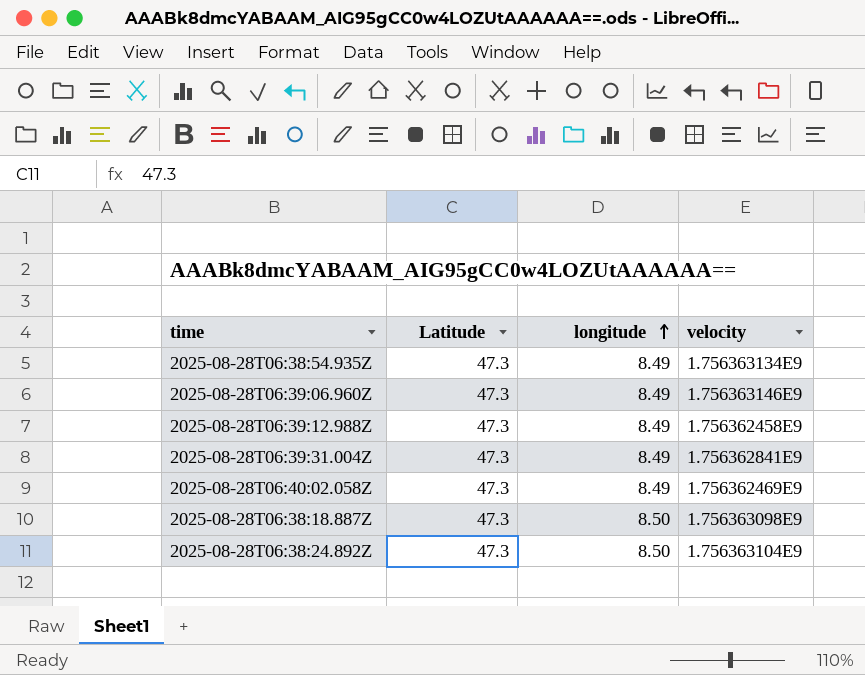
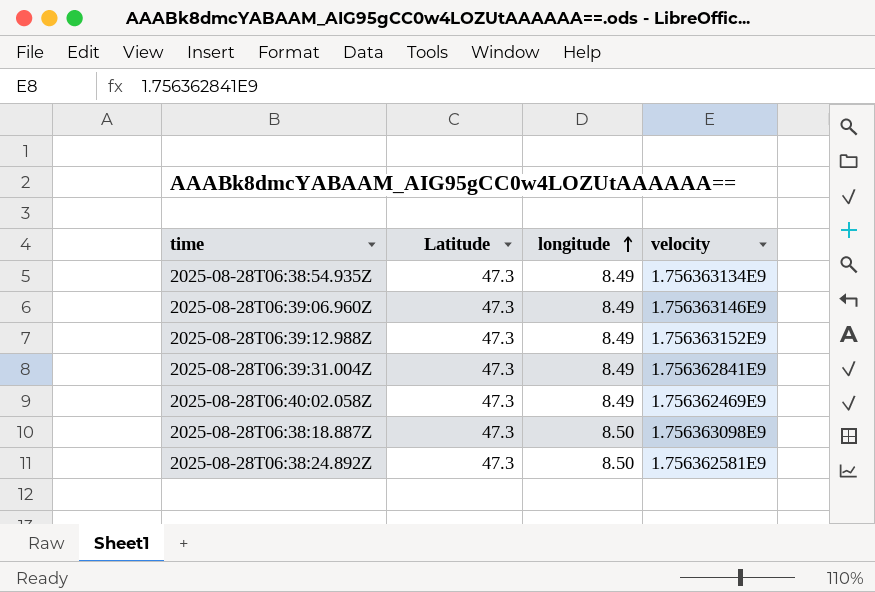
2025-08-28T06:39:12.988Z | velocity: 1.756362458E9 -> 1.756363152E9
2025-08-28T06:38:24.892Z | velocity: 1.756363104E9 -> 1.756362581E9

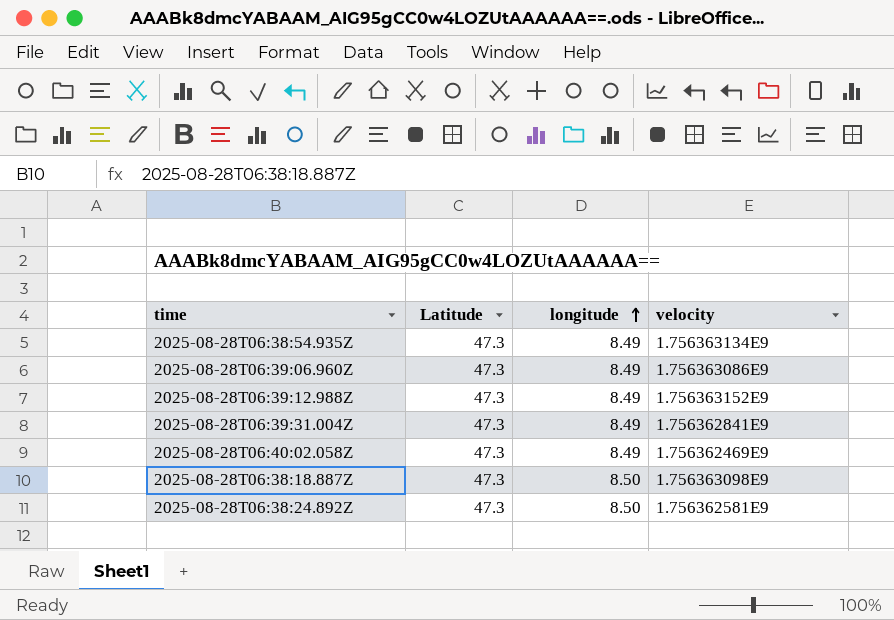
2025-08-28T06:39:06.960Z | velocity: 1.756363146E9 -> 1.756363086E9

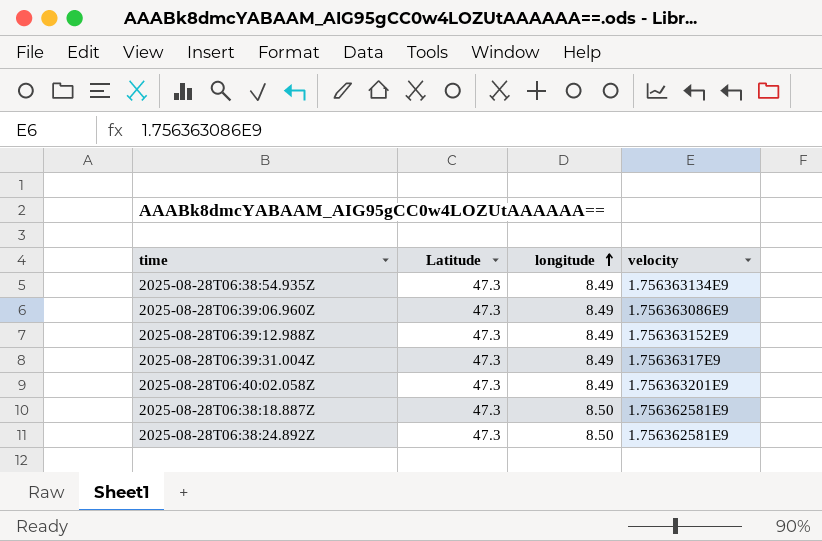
2025-08-28T06:39:31.004Z | velocity: 1.756362841E9 -> 1.75636317E9
2025-08-28T06:40:02.058Z | velocity: 1.756362469E9 -> 1.756363201E9
2025-08-28T06:38:18.887Z | velocity: 1.756363098E9 -> 1.756362581E9

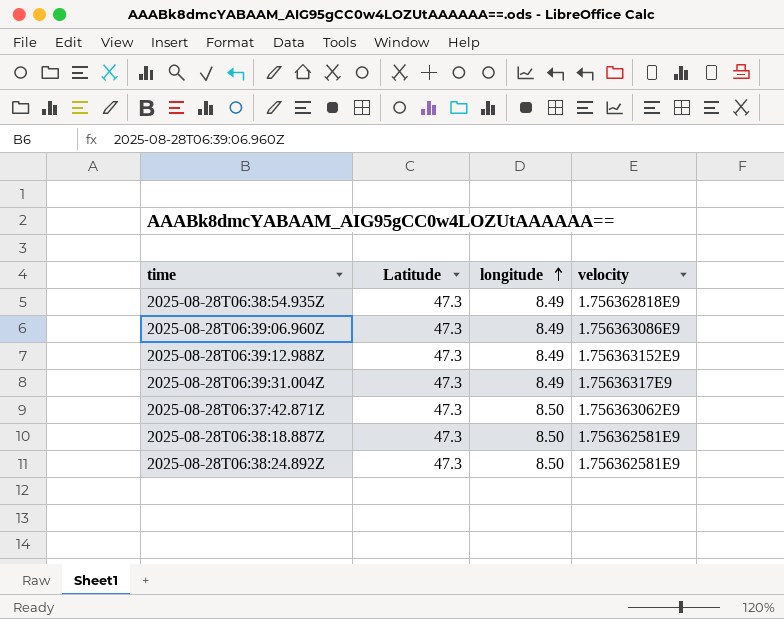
row 2025-08-28T06:40:02.058Z: 47.3 | 8.49 | 1.756363201E9 -> none
2025-08-28T06:38:54.935Z | velocity: 1.756363134E9 -> 1.756362818E9
row 2025-08-28T06:37:42.871Z: none -> 47.3 | 8.50 | 1.756363062E9

